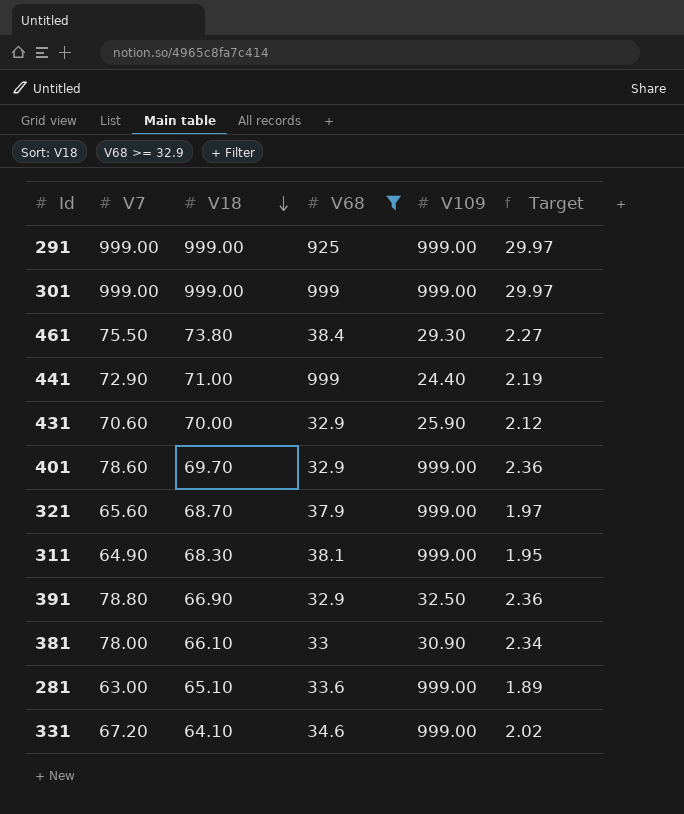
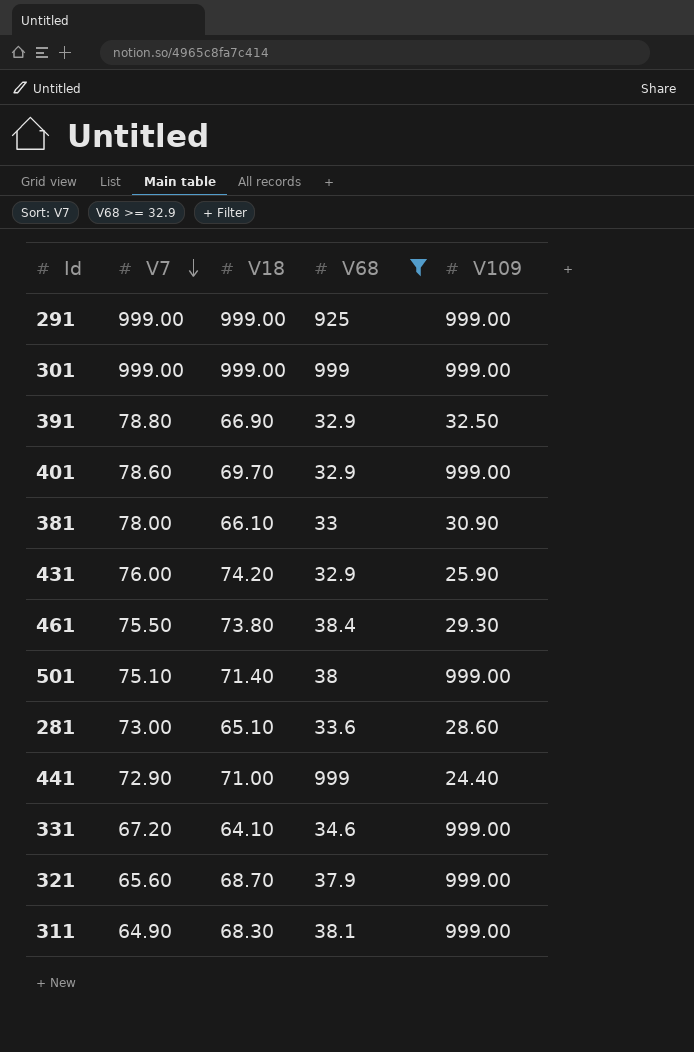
row order: V18 descending -> V7 descending
column Target | formula: [V7] * 0.03 -> none
431 | V7: 70.60 -> 76.00
431 | V18: 70.00 -> 74.20
row 501: none -> 75.10 | 71.40 | 38 | 999.00
281 | V7: 63.00 -> 73.00
281 | V109: 999.00 -> 28.60

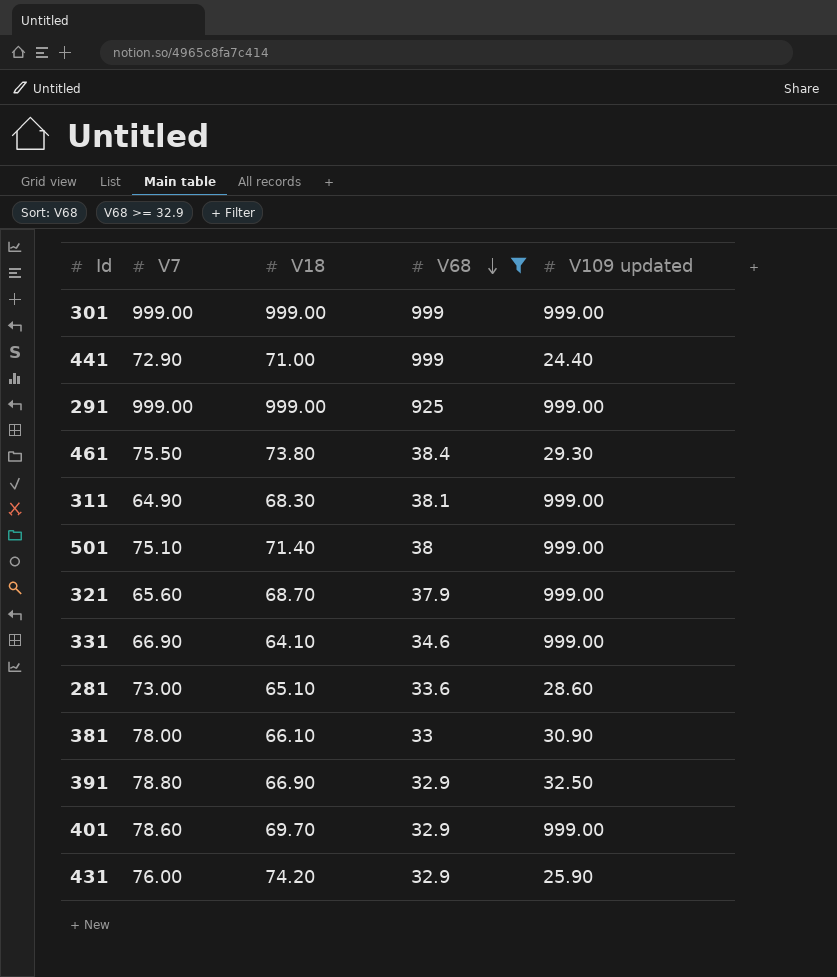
row order: V7 descending -> V68 descending
column name: V109 -> V109 updated
331 | V7: 67.20 -> 66.90

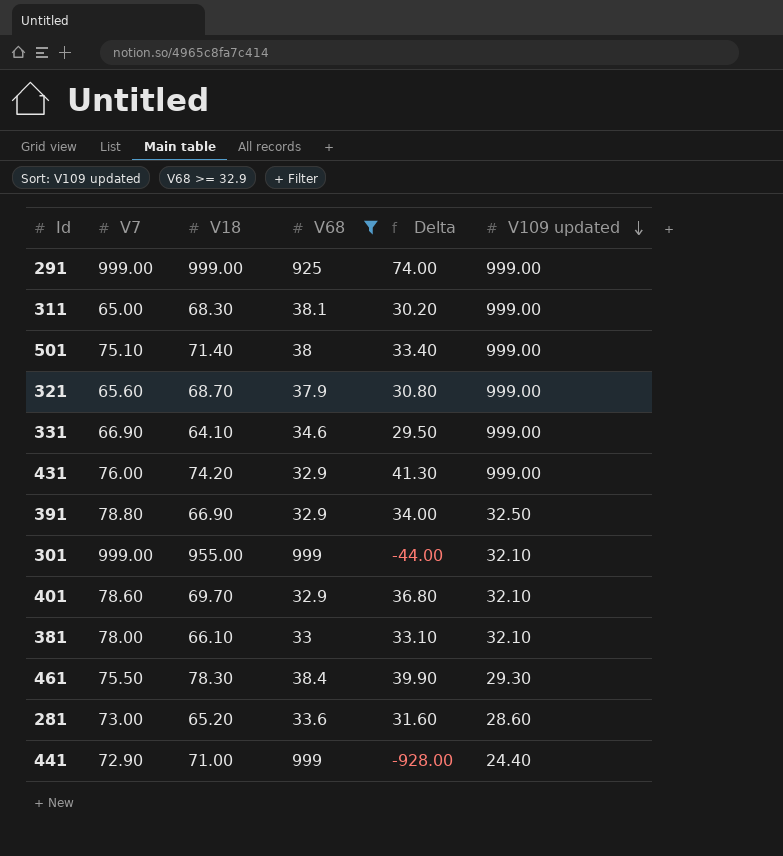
row order: V68 descending -> V109 updated descending
column Delta | formula: none -> [V18] - [V68]
311 | V7: 64.90 -> 65.00
431 | V109 updated: 25.90 -> 999.00
301 | V18: 999.00 -> 955.00
301 | V109 updated: 999.00 -> 32.10
401 | V109 updated: 999.00 -> 32.10
381 | V109 updated: 30.90 -> 32.10
461 | V18: 73.80 -> 78.30
281 | V18: 65.10 -> 65.20

